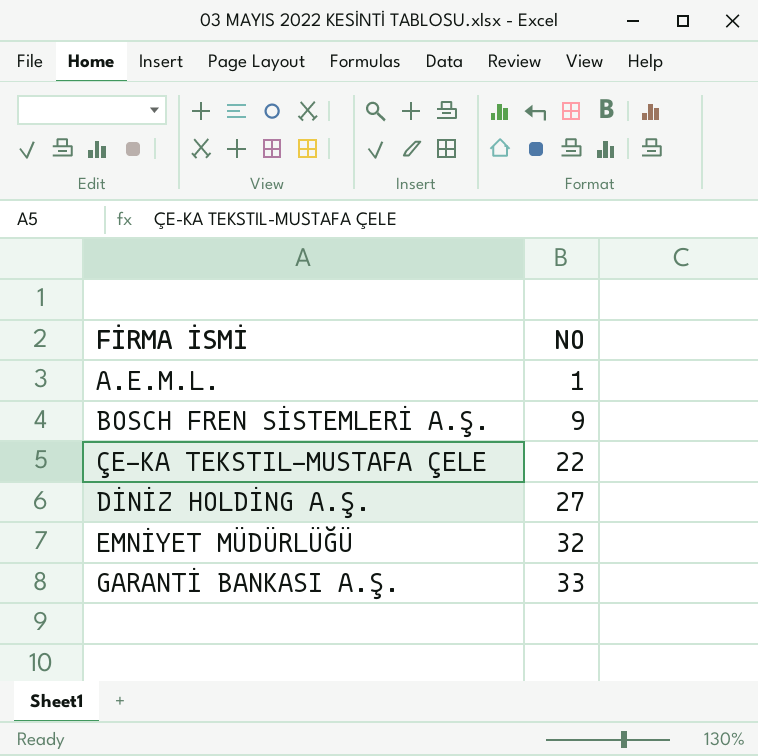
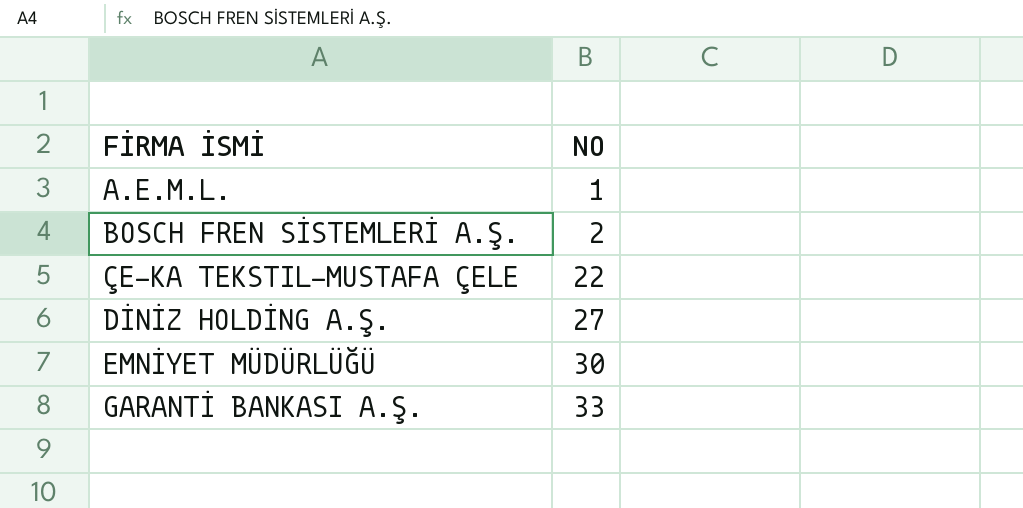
BOSCH FREN SİSTEMLERİ A.Ş. | NO: 9 -> 2
EMNİYET MÜDÜRLÜĞÜ | NO: 32 -> 30

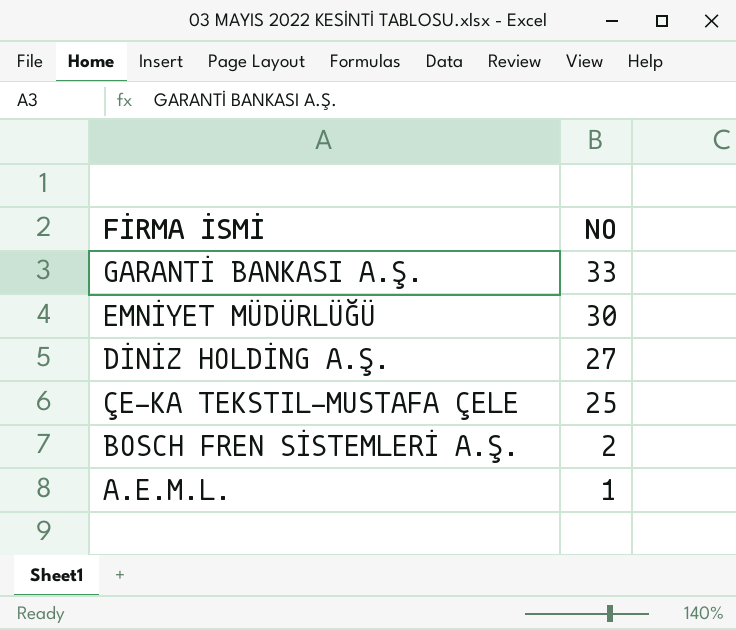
row order: FİRMA İSMİ ascending -> FİRMA İSMİ descending
ÇE-KA TEKSTIL-MUSTAFA ÇELE | NO: 22 -> 25

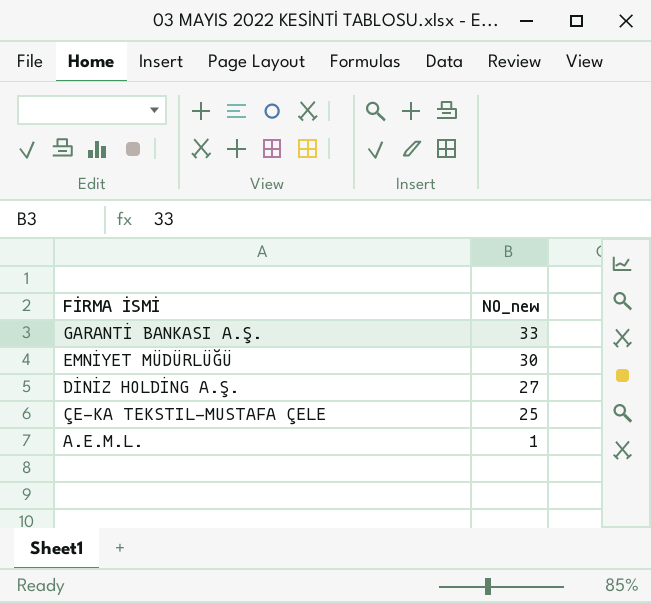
column name: NO -> NO_new
row BOSCH FREN SİSTEMLERİ A.Ş.: 2 -> none

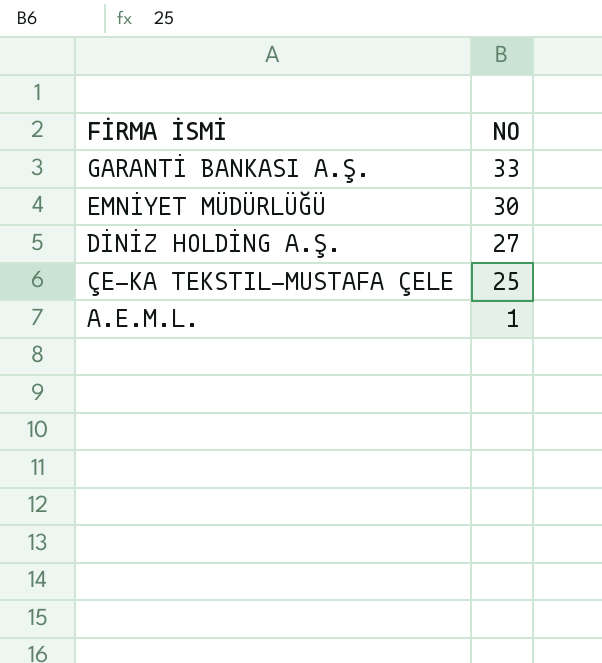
column name: NO_new -> NO

